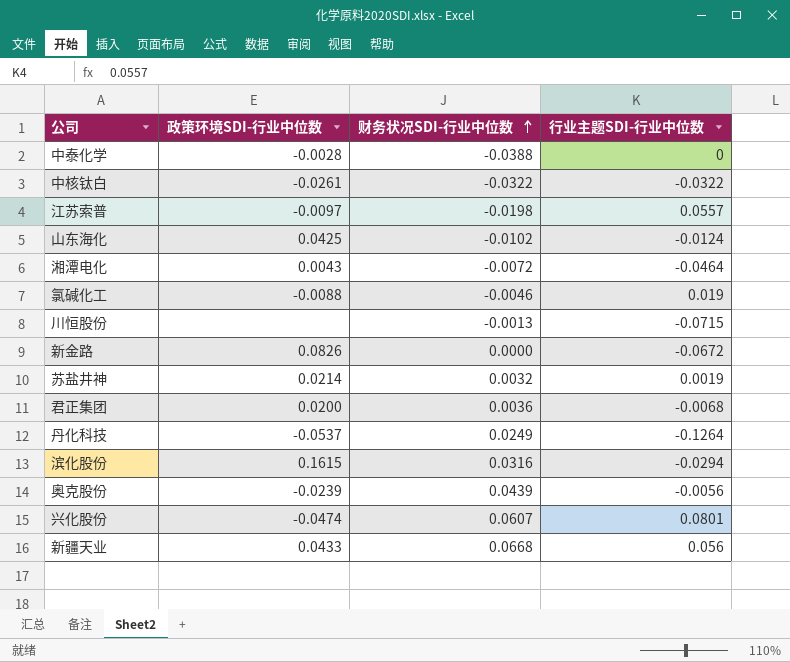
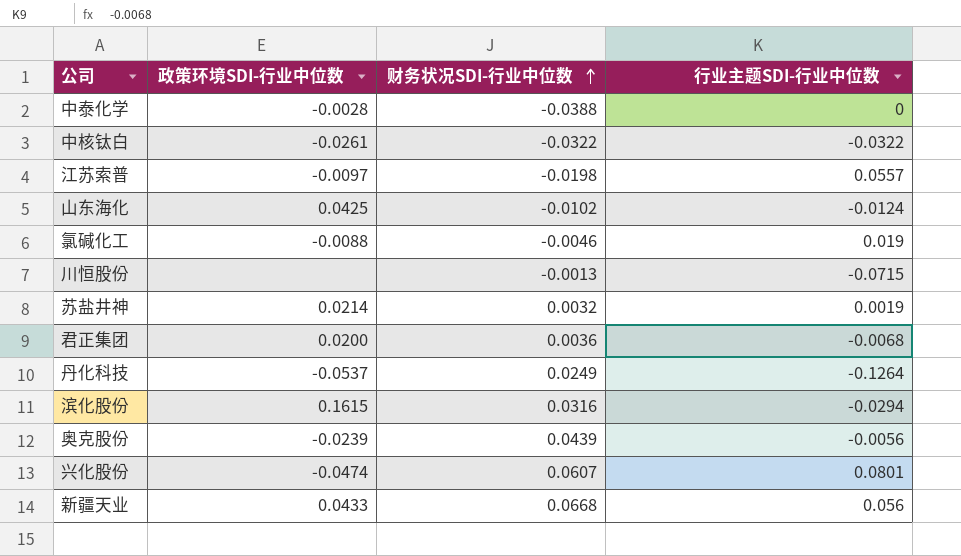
row 湘潭电化: 0.0043 | -0.0072 | -0.0464 -> none
row 新金路: 0.0826 | 0.0000 | -0.0672 -> none

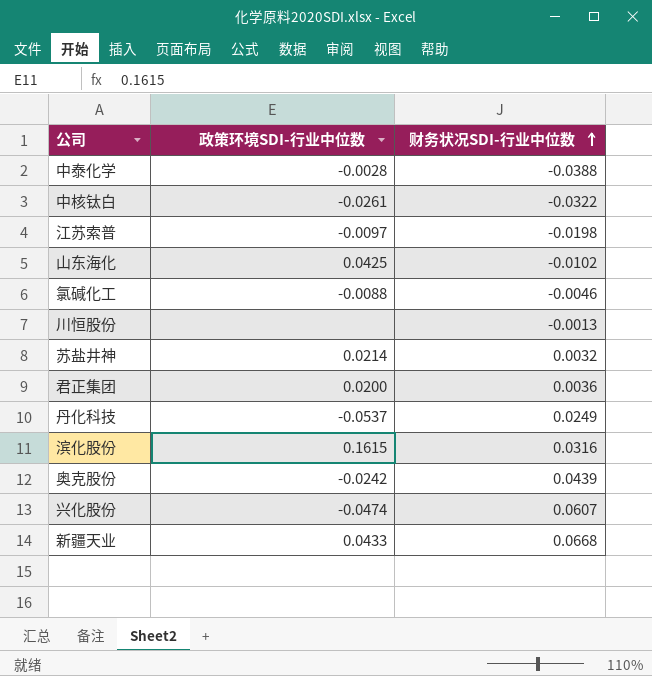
column 行业主题SDI-行业中位数 | position: 4 -> none
奥克股份 | 政策环境SDI-行业中位数: -0.0239 -> -0.0242

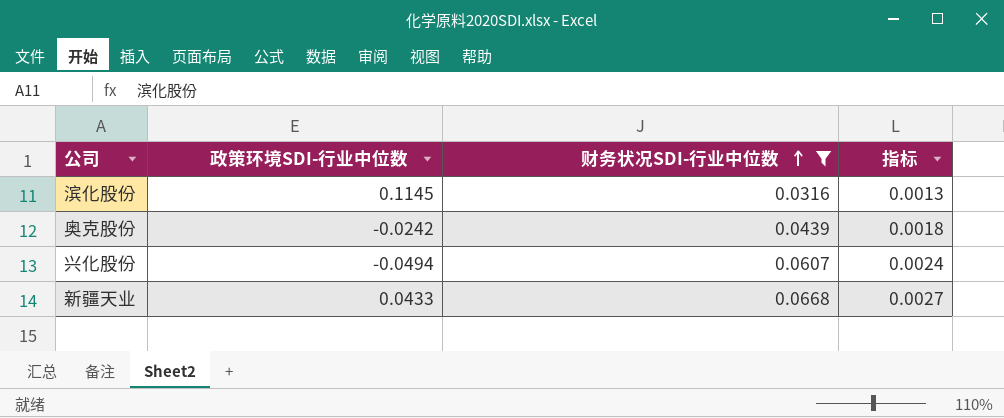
filter: none -> 财务状况SDI-行业中位数 >= 0.0316
column 指标 | formula: none -> [财务状况SDI-行业中位数] * 0.04
滨化股份 | 政策环境SDI-行业中位数: 0.1615 -> 0.1145
兴化股份 | 政策环境SDI-行业中位数: -0.0474 -> -0.0494

